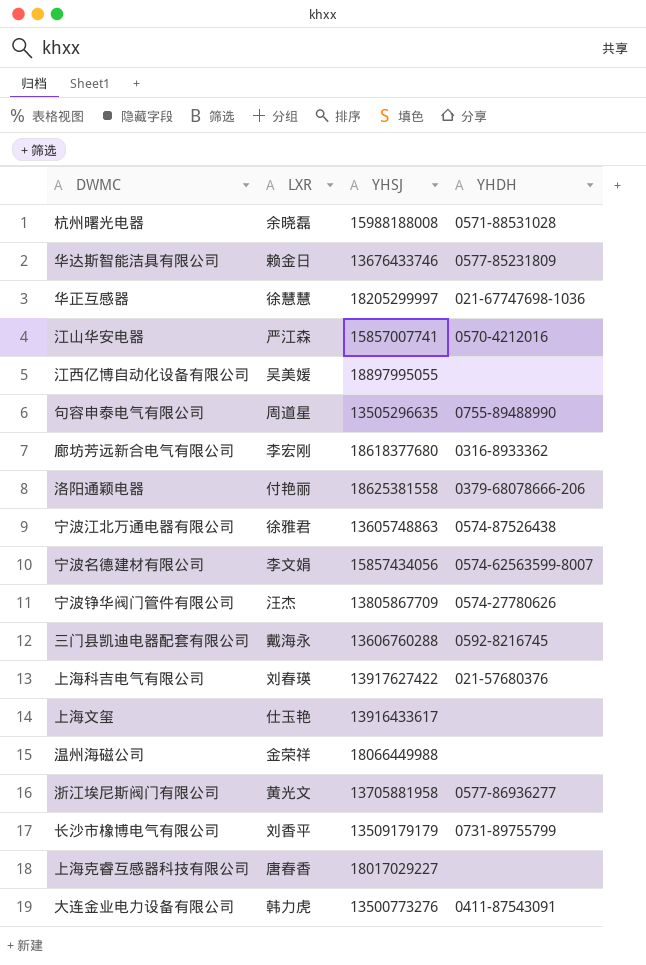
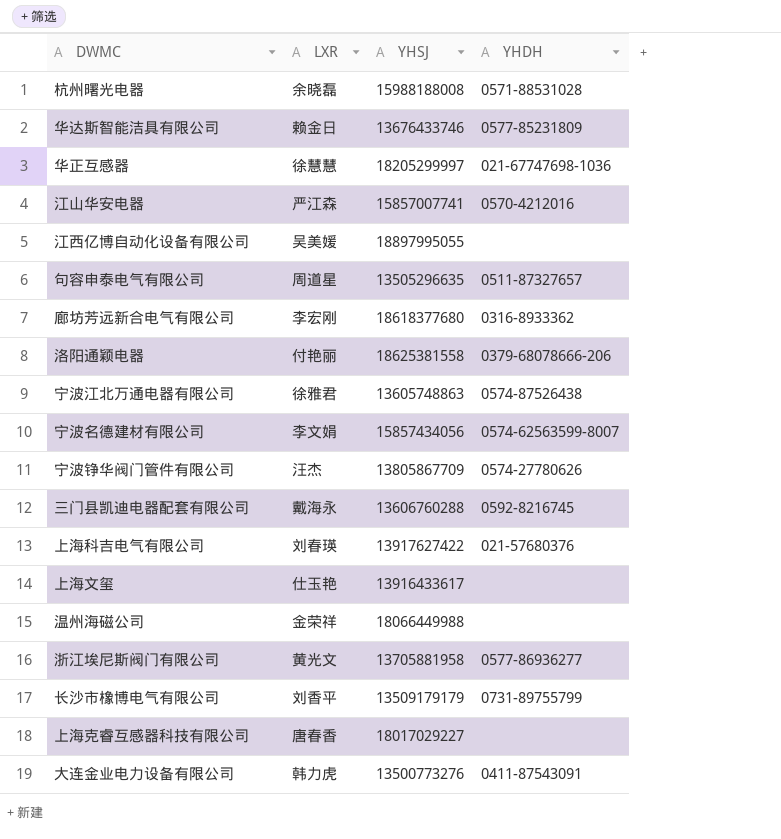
句容申泰电气有限公司 | YHDH: 0755-89488990 -> 0511-87327657

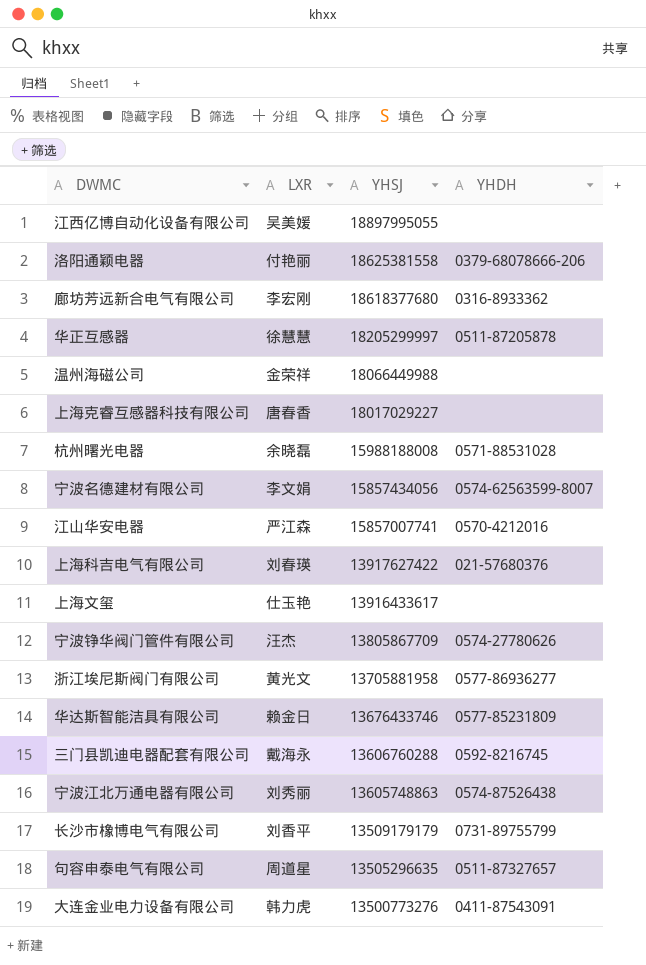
row order: none -> YHSJ descending
华正互感器 | YHDH: 021-67747698-1036 -> 0511-87205878
宁波江北万通电器有限公司 | LXR: 徐雅君 -> 刘秀丽

